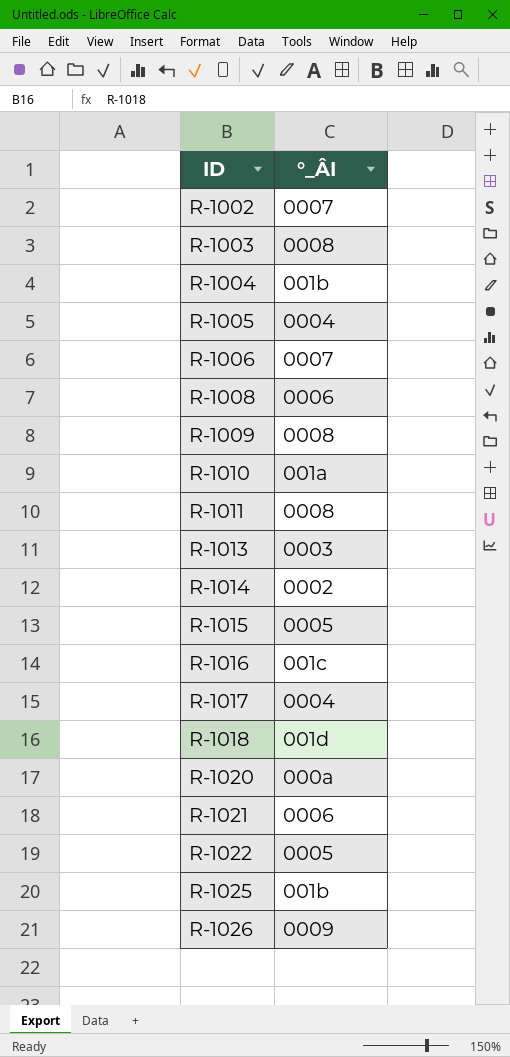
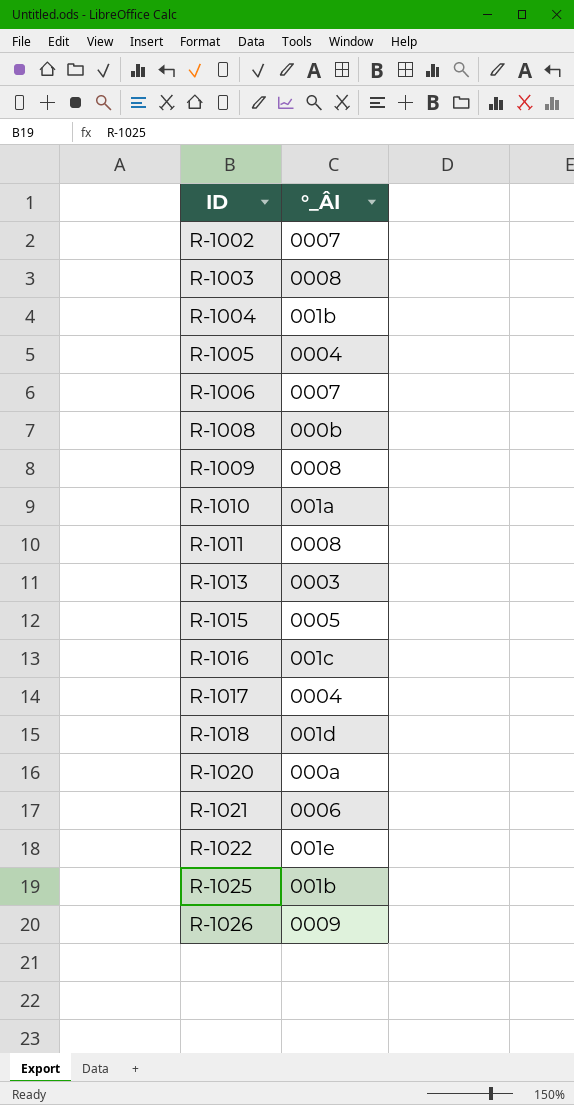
row R-1014: 0002 -> none
R-1008 | °_ÂI: 0006 -> 000b
R-1022 | °_ÂI: 0005 -> 001e

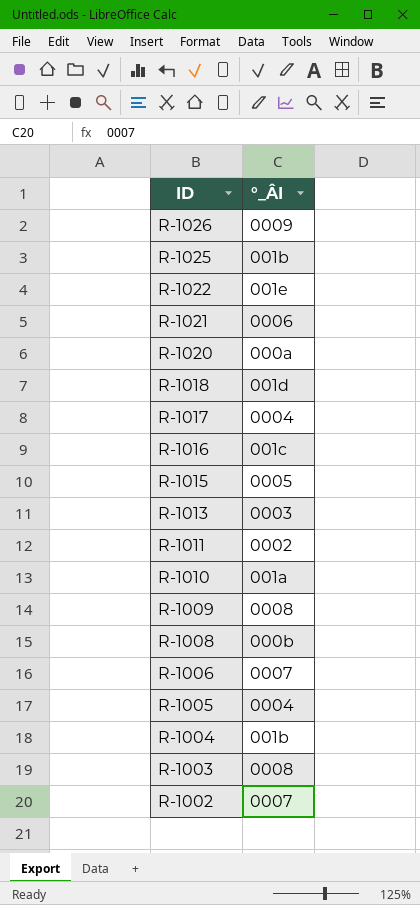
row order: ID ascending -> ID descending
R-1011 | °_ÂI: 0008 -> 0002

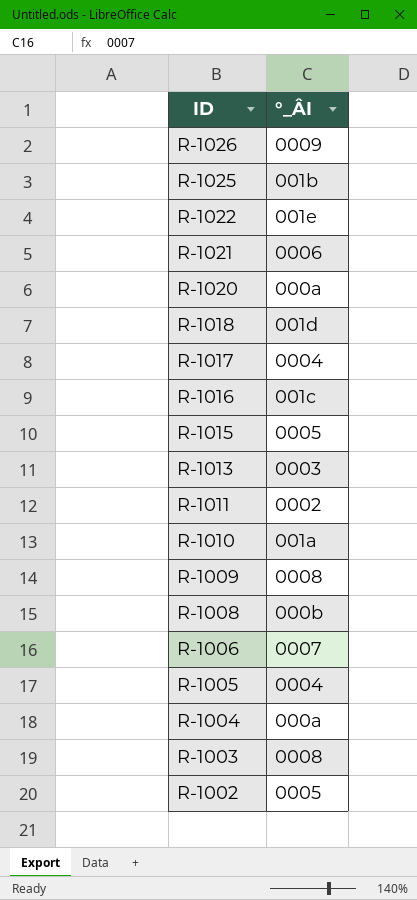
R-1004 | °_ÂI: 001b -> 000a
R-1002 | °_ÂI: 0007 -> 0005

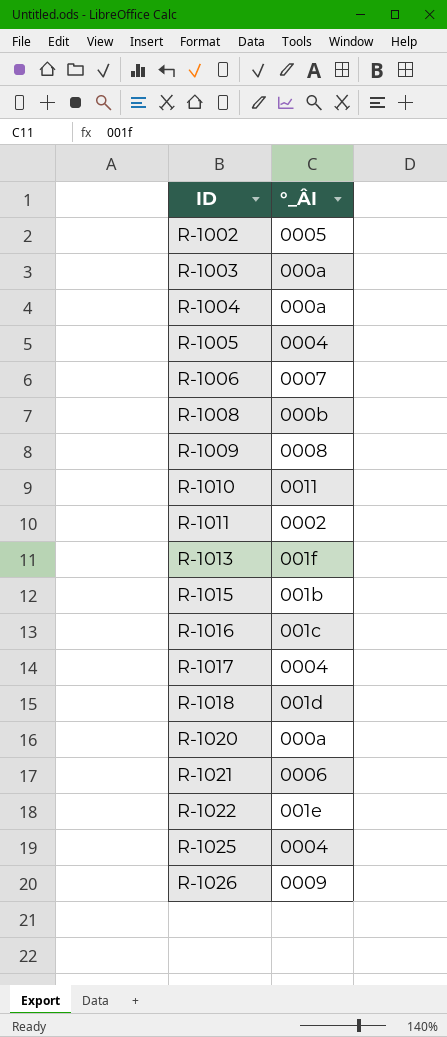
row order: ID descending -> ID ascending
R-1003 | °_ÂI: 0008 -> 000a
R-1010 | °_ÂI: 001a -> 0011
R-1013 | °_ÂI: 0003 -> 001f
R-1015 | °_ÂI: 0005 -> 001b
R-1025 | °_ÂI: 001b -> 0004

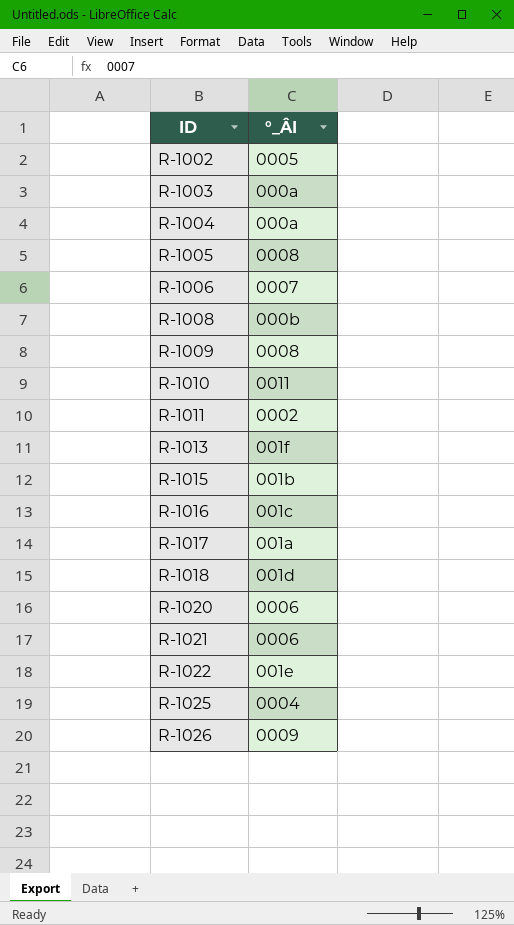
R-1005 | °_ÂI: 0004 -> 0008
R-1017 | °_ÂI: 0004 -> 001a
R-1020 | °_ÂI: 000a -> 0006

